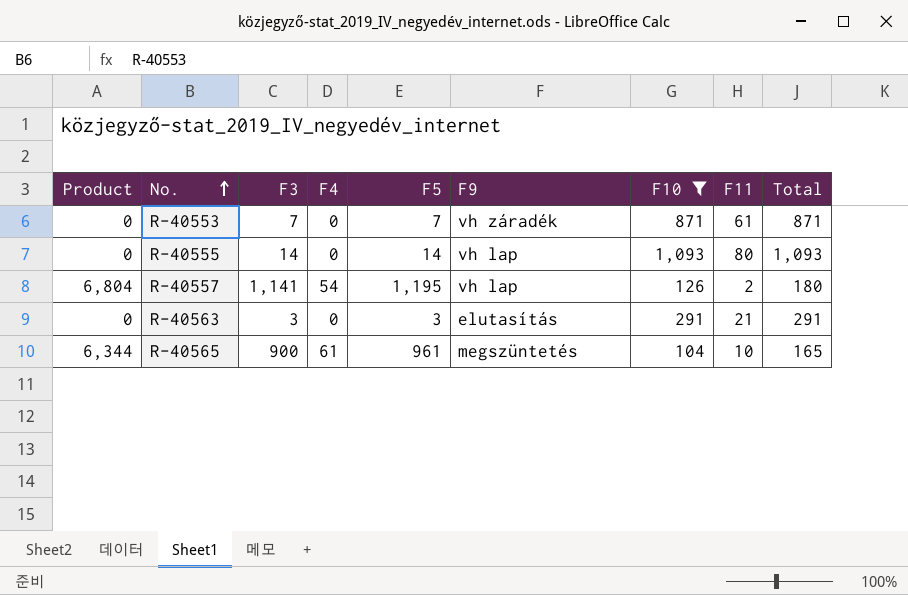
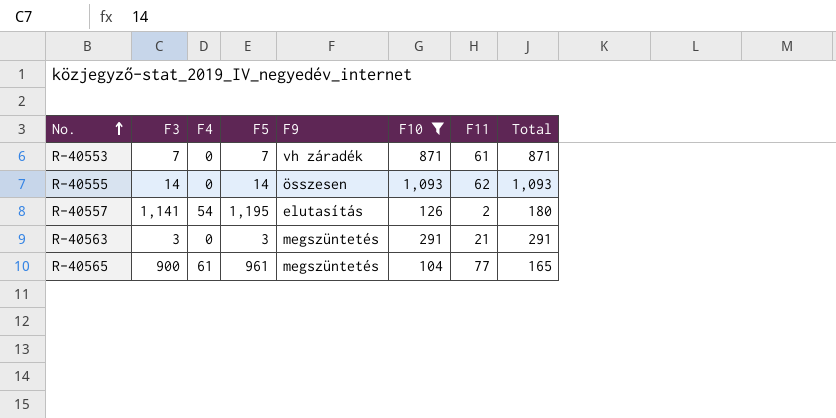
column Product | formula: [F4] * [F10] -> none
R-40555 | F9: vh lap -> összesen
R-40555 | F11: 80 -> 62
R-40557 | F9: vh lap -> elutasítás
R-40563 | F9: elutasítás -> megszüntetés
R-40565 | F11: 10 -> 77

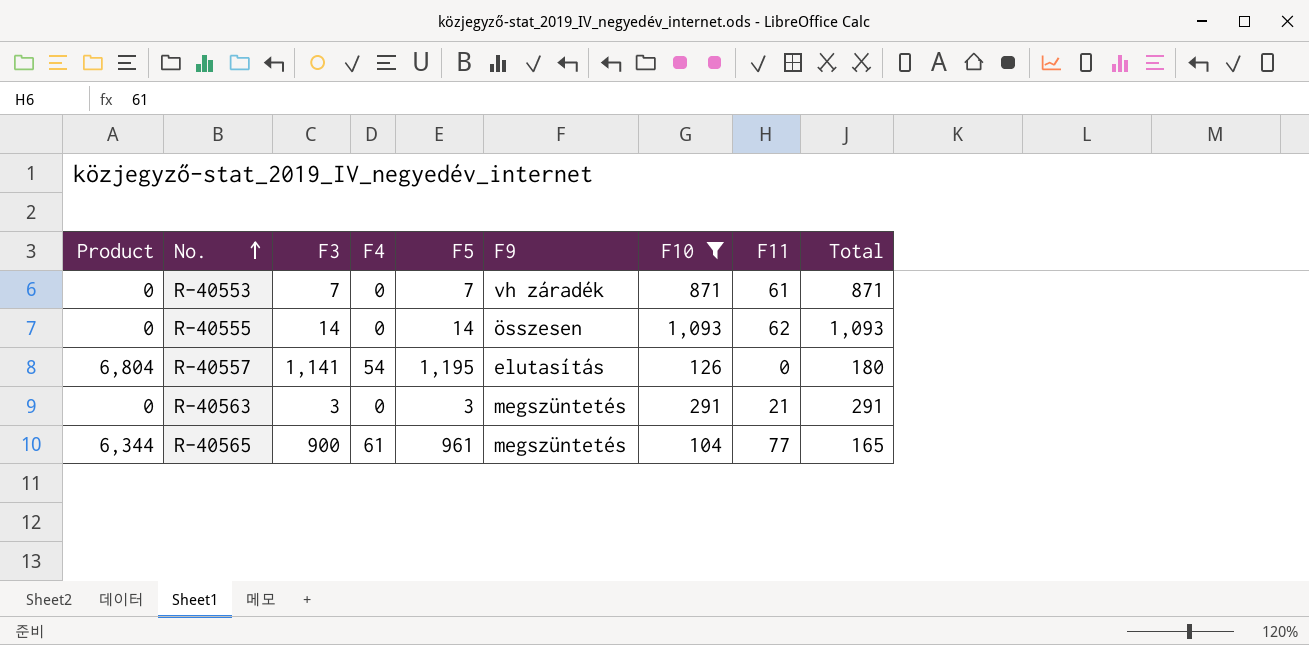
column Product | formula: none -> [F4] * [F10]
R-40557 | F11: 2 -> 0

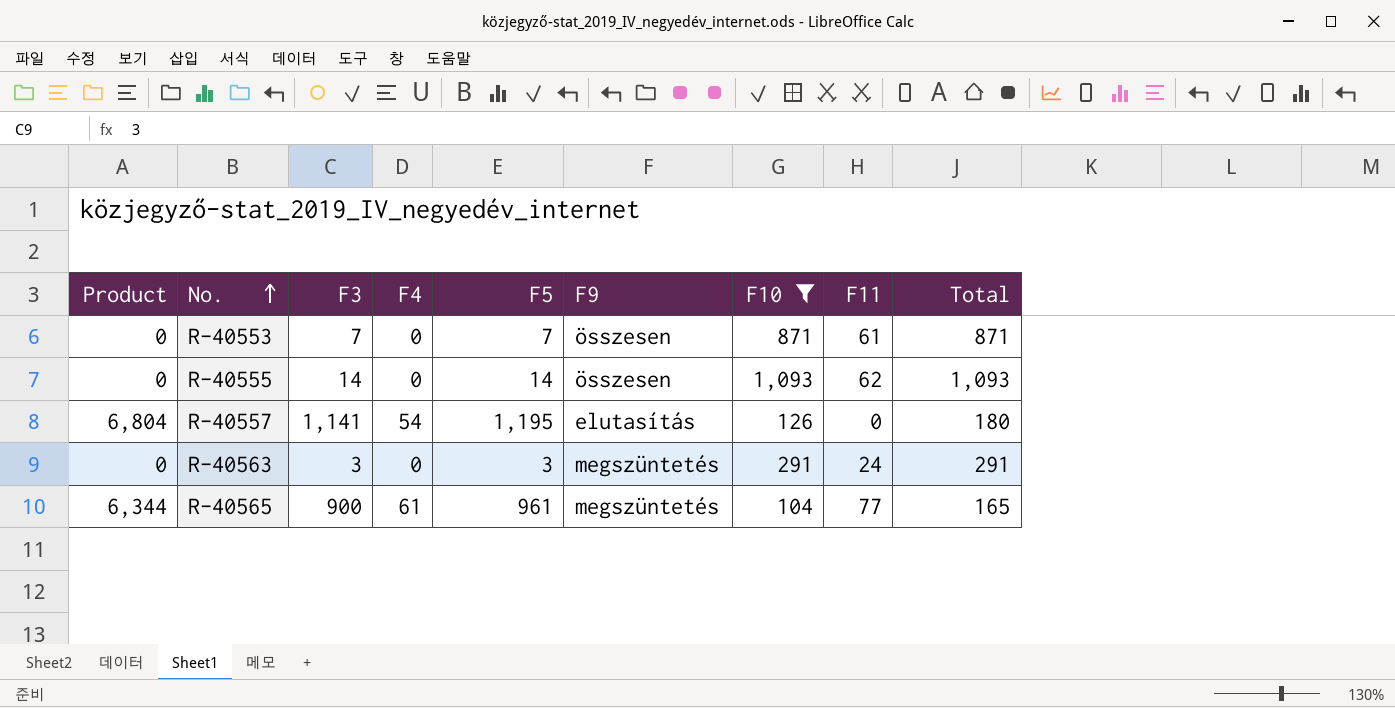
R-40553 | F9: vh záradék -> összesen
R-40563 | F11: 21 -> 24

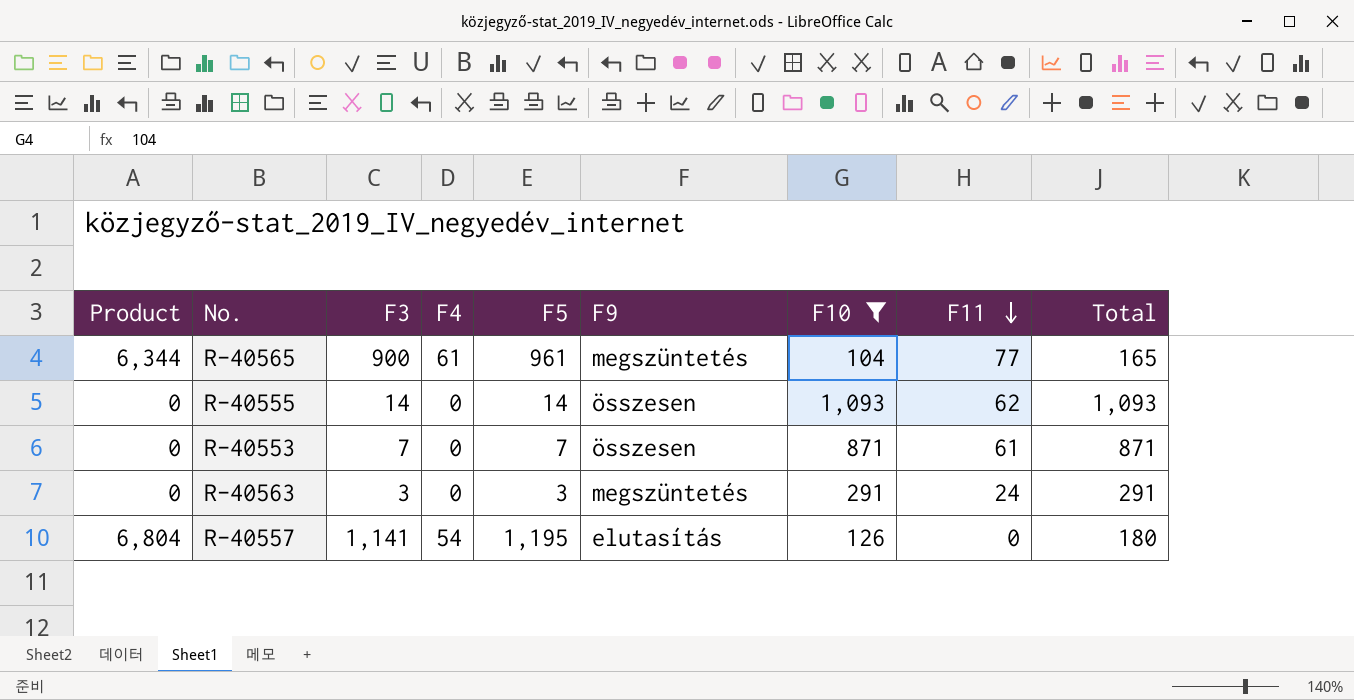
row order: No. ascending -> F11 descending

